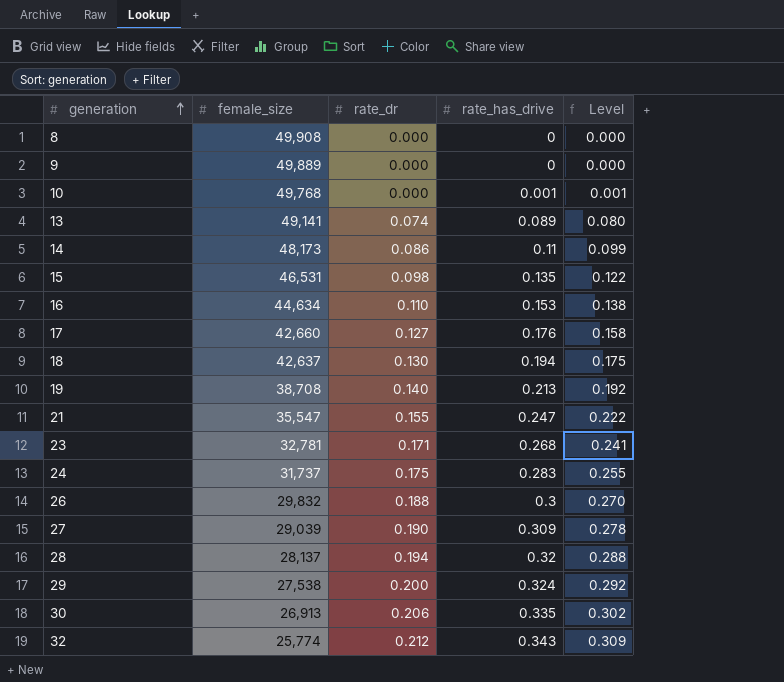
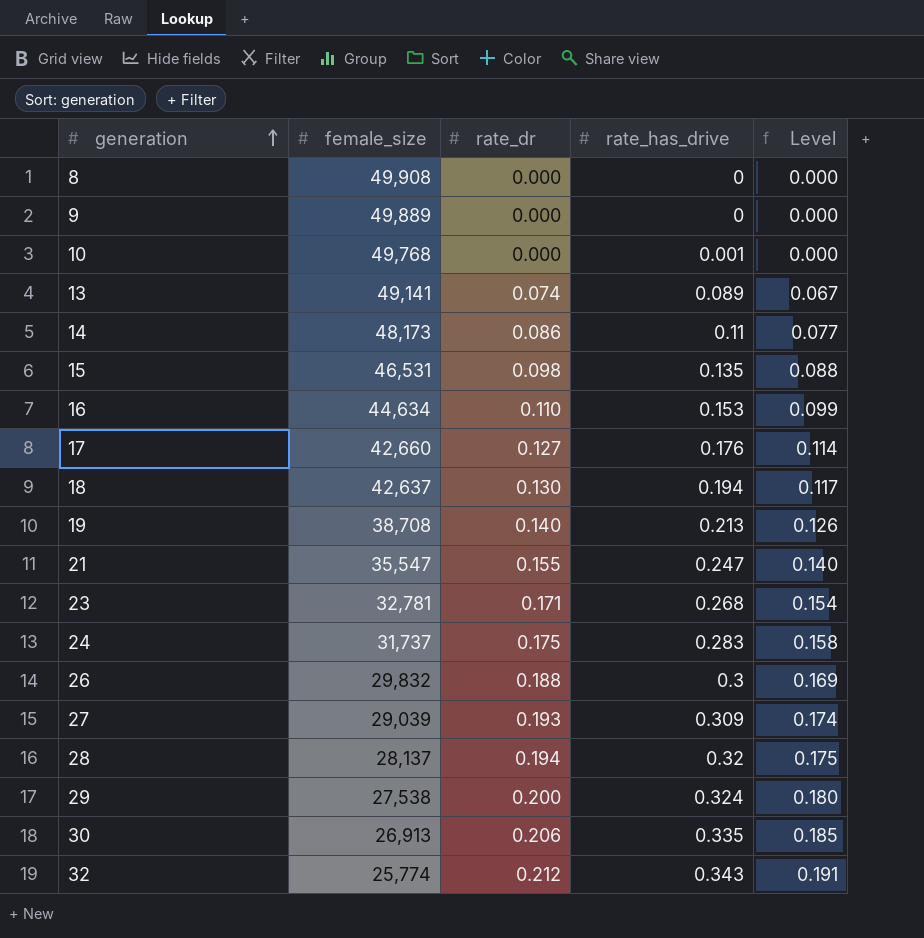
column Level | formula: [rate_has_drive] * 0.9 -> [rate_dr] * 0.9
27 | rate_dr: 0.190 -> 0.193

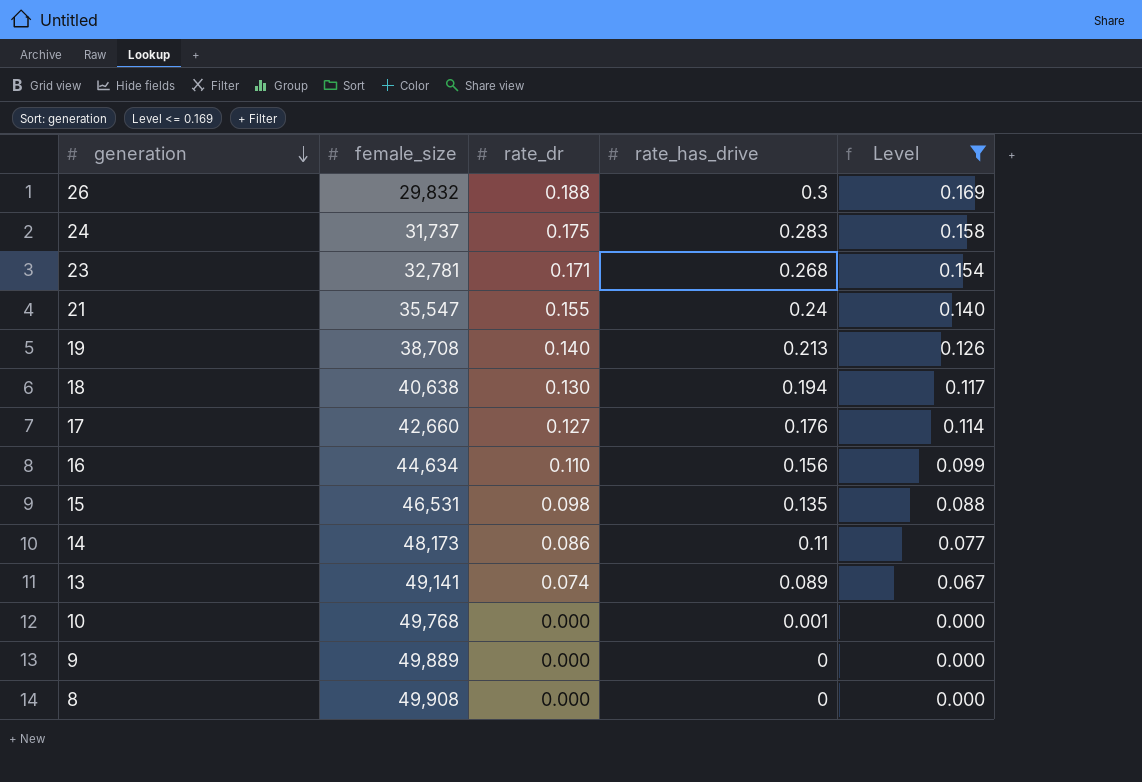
filter: none -> Level <= 0.169
row order: generation ascending -> generation descending
21 | rate_has_drive: 0.247 -> 0.24
18 | female_size: 42,637 -> 40,638
16 | rate_has_drive: 0.153 -> 0.156

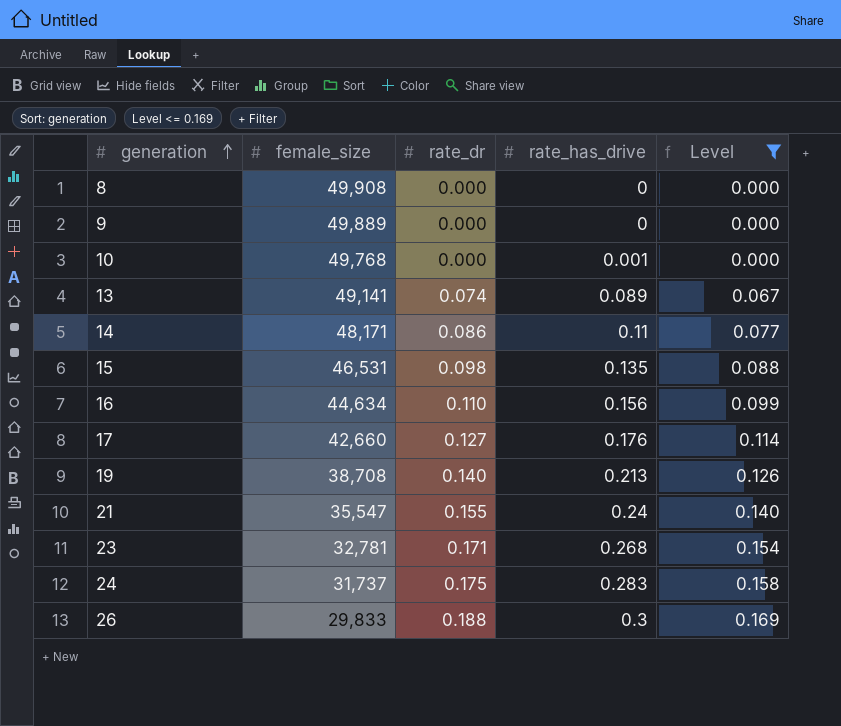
row order: generation descending -> generation ascending
row 18: 40,638 | 0.130 | 0.194 | 0.117 -> none
14 | female_size: 48,173 -> 48,171
26 | female_size: 29,832 -> 29,833

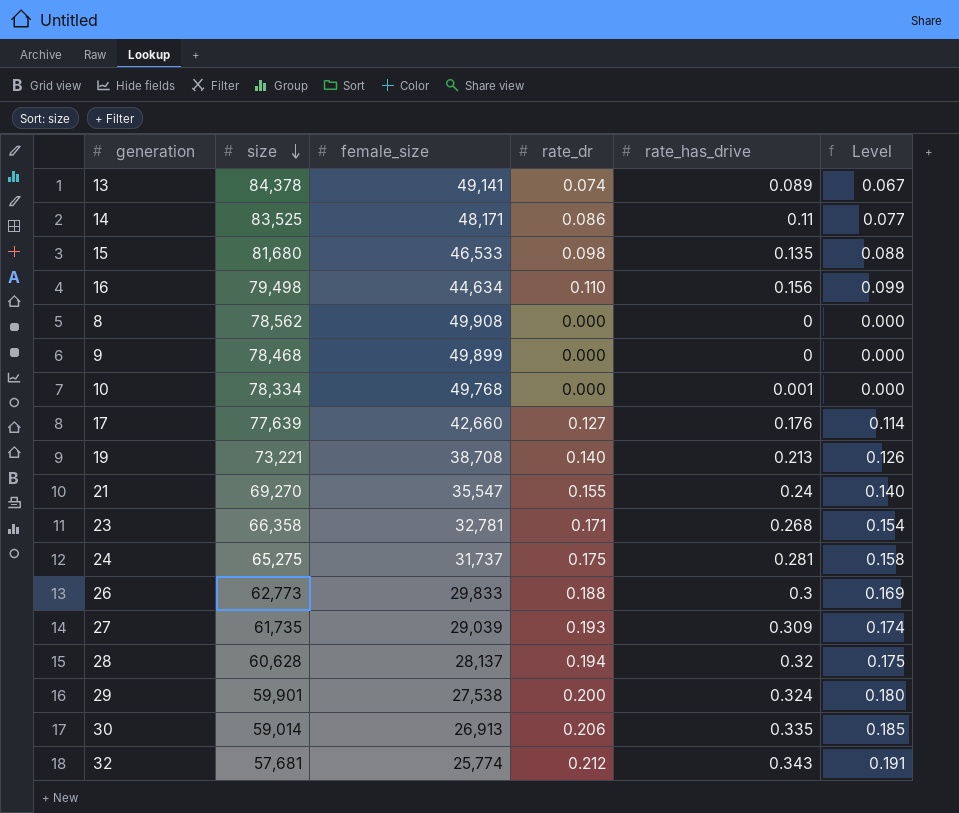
filter: Level <= 0.169 -> none
row order: generation ascending -> size descending
column size | position: none -> 2
15 | female_size: 46,531 -> 46,533
9 | female_size: 49,889 -> 49,899
24 | rate_has_drive: 0.283 -> 0.281

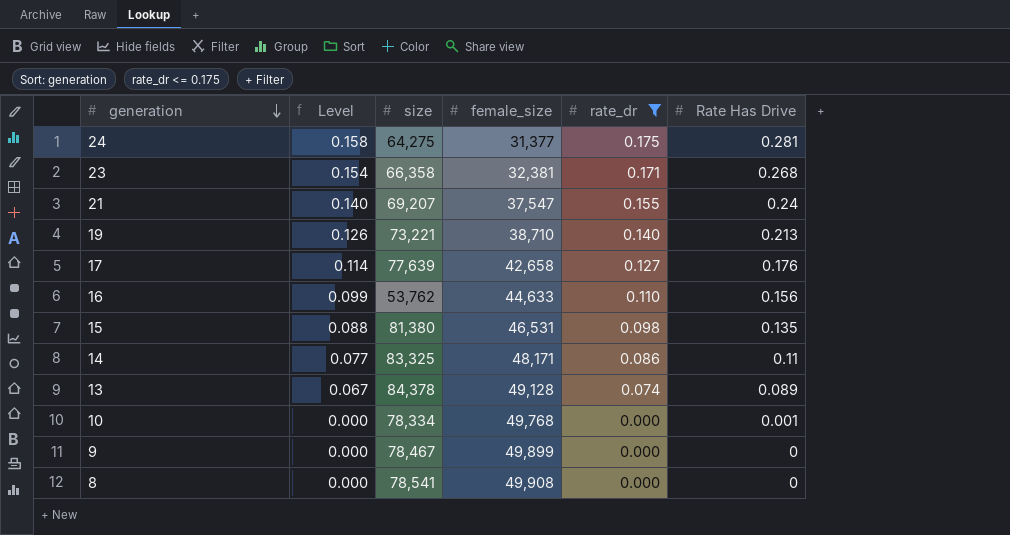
filter: none -> rate_dr <= 0.175
row order: size descending -> generation descending
column Level | position: 6 -> 2
column name: rate_has_drive -> Rate Has Drive
24 | size: 65,275 -> 64,275
24 | female_size: 31,737 -> 31,377
23 | female_size: 32,781 -> 32,381
21 | size: 69,270 -> 69,207
21 | female_size: 35,547 -> 37,547
19 | female_size: 38,708 -> 38,710
17 | female_size: 42,660 -> 42,658
16 | size: 79,498 -> 53,762
16 | female_size: 44,634 -> 44,633
15 | size: 81,680 -> 81,380
15 | female_size: 46,533 -> 46,531
14 | size: 83,525 -> 83,325
13 | female_size: 49,141 -> 49,128
9 | size: 78,468 -> 78,467
8 | size: 78,562 -> 78,541

